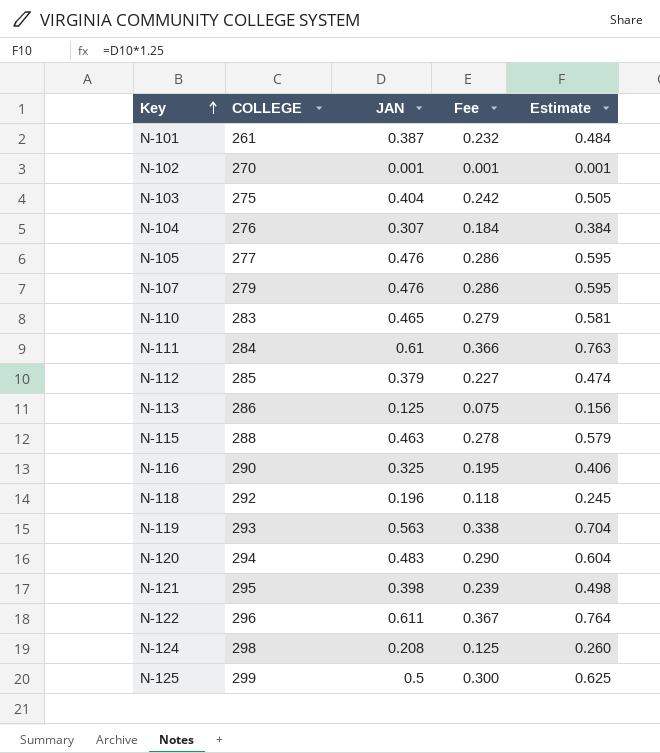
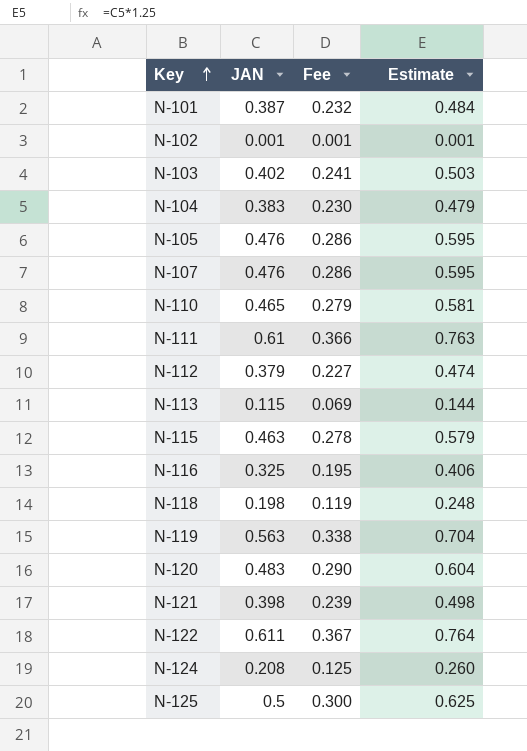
column COLLEGE | position: 2 -> none
N-103 | JAN: 0.404 -> 0.402
N-103 | Fee: 0.242 -> 0.241
N-103 | Estimate: 0.505 -> 0.503
N-104 | JAN: 0.307 -> 0.383
N-104 | Fee: 0.184 -> 0.230
N-104 | Estimate: 0.384 -> 0.479
N-113 | JAN: 0.125 -> 0.115
N-113 | Fee: 0.075 -> 0.069
N-113 | Estimate: 0.156 -> 0.144
N-118 | JAN: 0.196 -> 0.198
N-118 | Fee: 0.118 -> 0.119
N-118 | Estimate: 0.245 -> 0.248

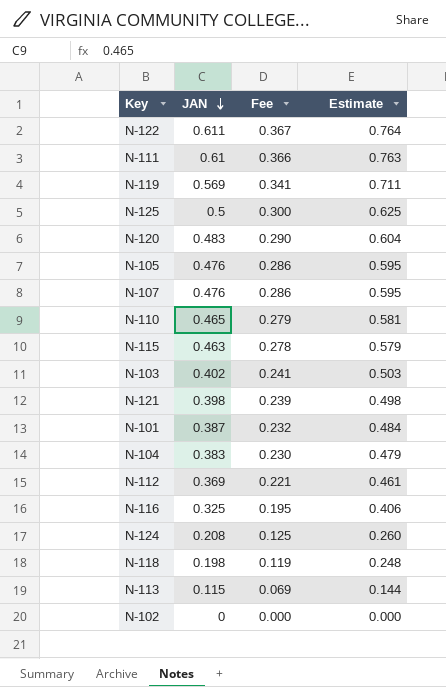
row order: Key ascending -> JAN descending
N-119 | JAN: 0.563 -> 0.569
N-119 | Fee: 0.338 -> 0.341
N-119 | Estimate: 0.704 -> 0.711
N-112 | JAN: 0.379 -> 0.369
N-112 | Fee: 0.227 -> 0.221
N-112 | Estimate: 0.474 -> 0.461
N-102 | JAN: 0.001 -> 0
N-102 | Fee: 0.001 -> 0.000
N-102 | Estimate: 0.001 -> 0.000

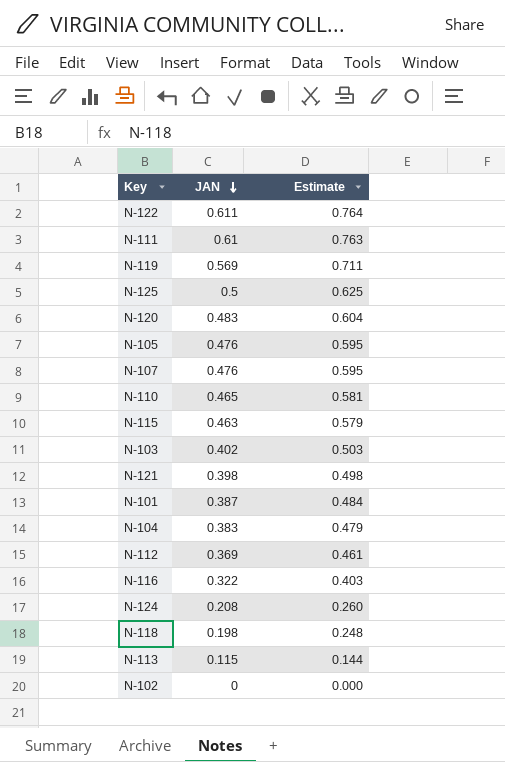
column Fee | formula: [JAN] * 0.6 -> none
N-116 | JAN: 0.325 -> 0.322
N-116 | Estimate: 0.406 -> 0.403

